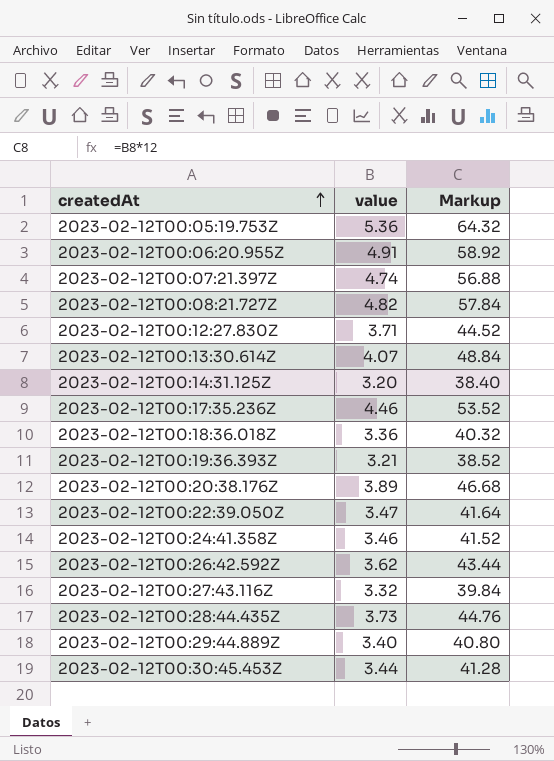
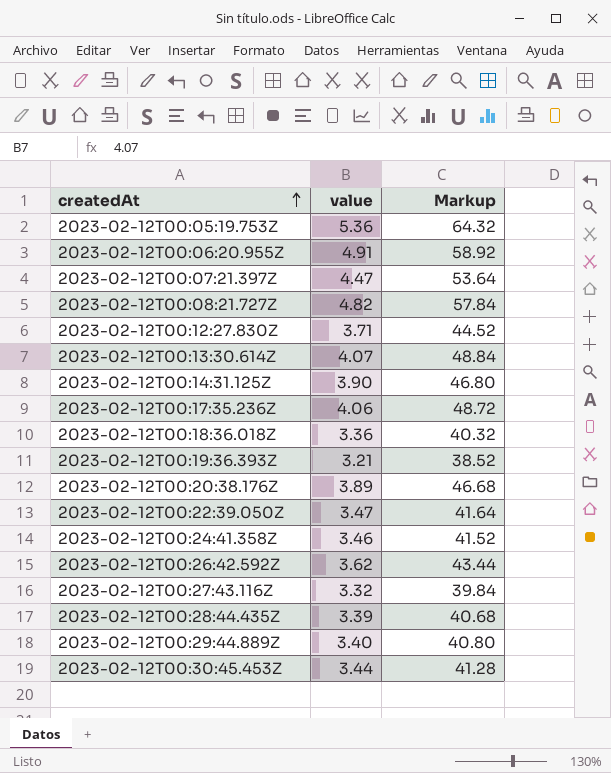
2023-02-12T00:07:21.397Z | value: 4.74 -> 4.47
2023-02-12T00:07:21.397Z | Markup: 56.88 -> 53.64
2023-02-12T00:14:31.125Z | value: 3.20 -> 3.90
2023-02-12T00:14:31.125Z | Markup: 38.40 -> 46.80
2023-02-12T00:17:35.236Z | value: 4.46 -> 4.06
2023-02-12T00:17:35.236Z | Markup: 53.52 -> 48.72
2023-02-12T00:28:44.435Z | value: 3.73 -> 3.39
2023-02-12T00:28:44.435Z | Markup: 44.76 -> 40.68

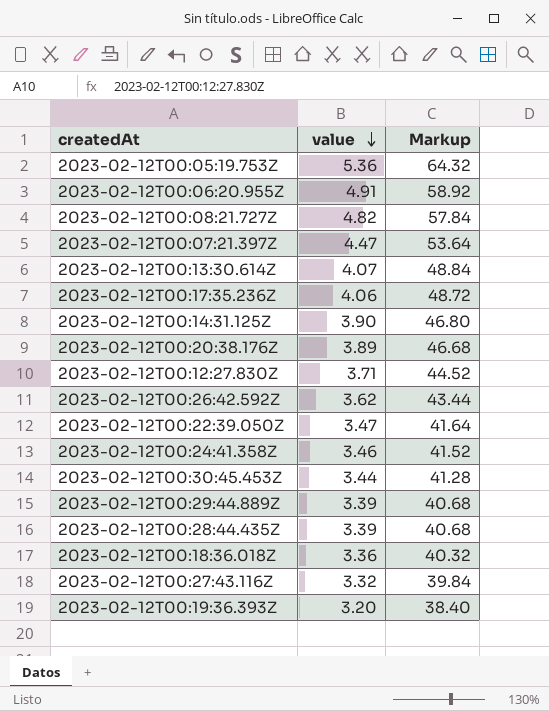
row order: createdAt ascending -> value descending
2023-02-12T00:29:44.889Z | value: 3.40 -> 3.39
2023-02-12T00:29:44.889Z | Markup: 40.80 -> 40.68
2023-02-12T00:19:36.393Z | value: 3.21 -> 3.20
2023-02-12T00:19:36.393Z | Markup: 38.52 -> 38.40

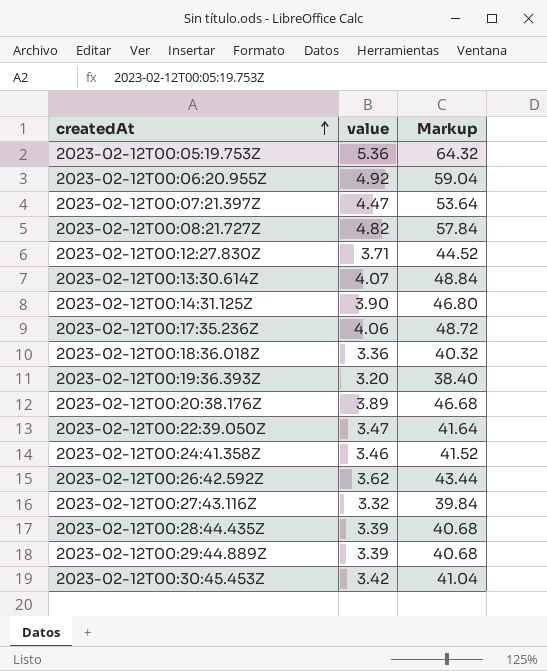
row order: value descending -> createdAt ascending
2023-02-12T00:06:20.955Z | value: 4.91 -> 4.92
2023-02-12T00:06:20.955Z | Markup: 58.92 -> 59.04
2023-02-12T00:30:45.453Z | value: 3.44 -> 3.42
2023-02-12T00:30:45.453Z | Markup: 41.28 -> 41.04

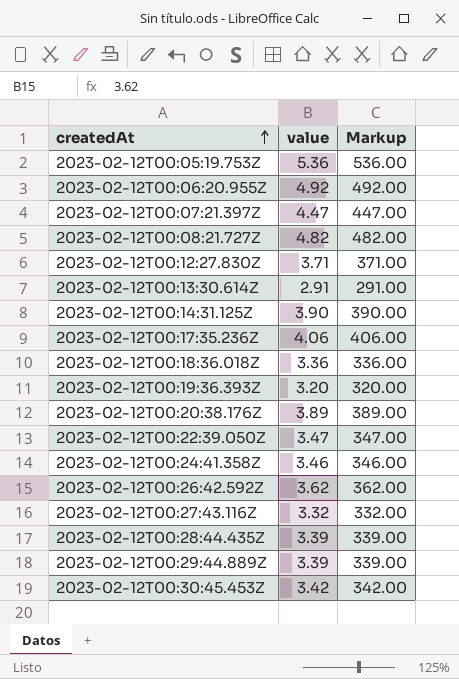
column Markup | formula: [value] * 12 -> [value] * 100
2023-02-12T00:13:30.614Z | value: 4.07 -> 2.91

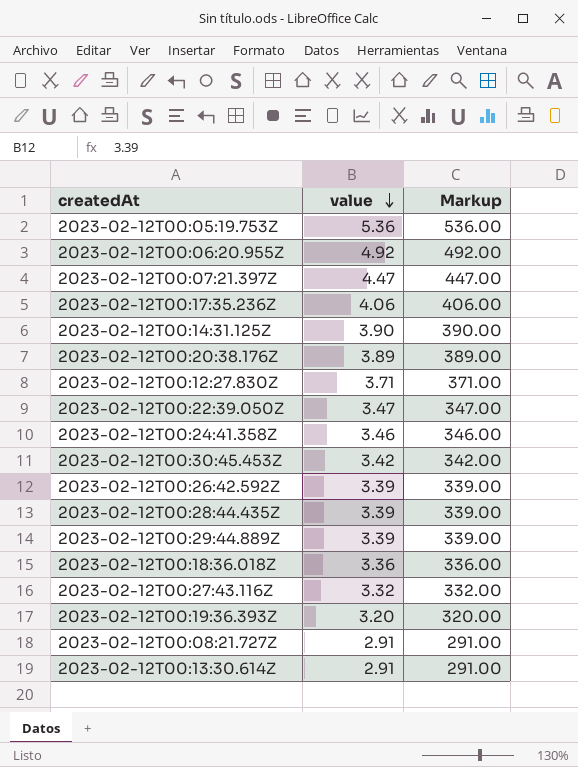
row order: createdAt ascending -> value descending
2023-02-12T00:26:42.592Z | value: 3.62 -> 3.39
2023-02-12T00:26:42.592Z | Markup: 362.00 -> 339.00
2023-02-12T00:08:21.727Z | value: 4.82 -> 2.91
2023-02-12T00:08:21.727Z | Markup: 482.00 -> 291.00

